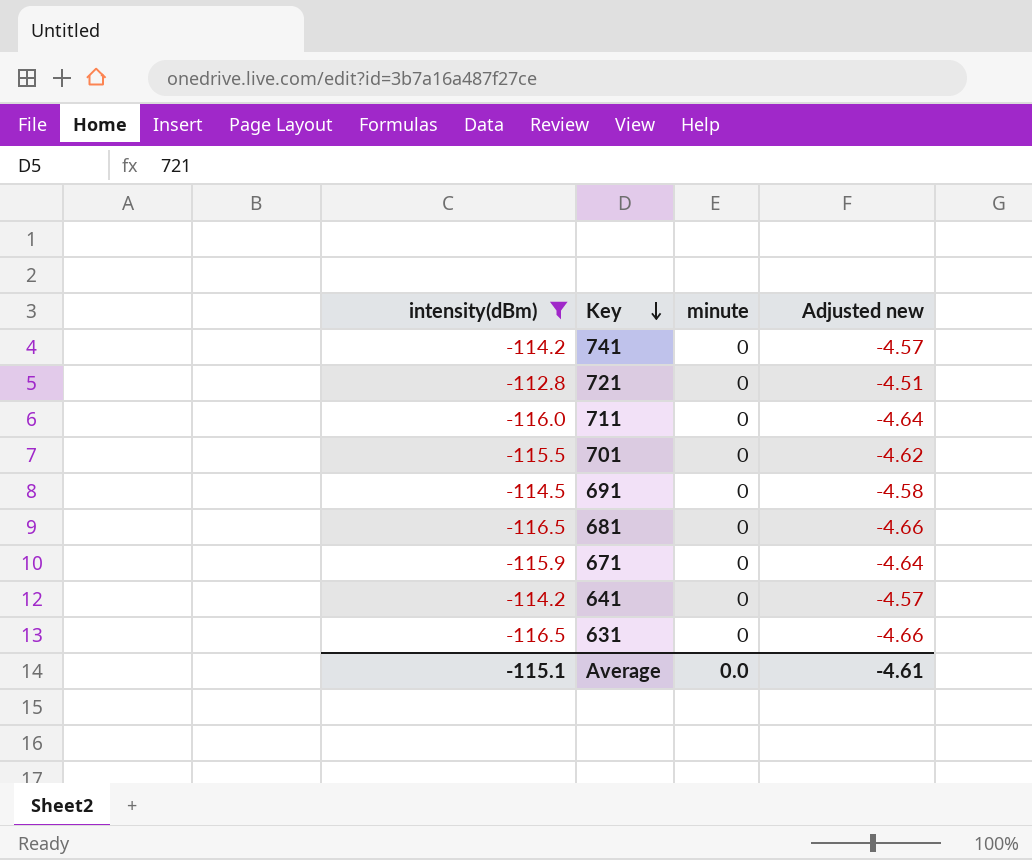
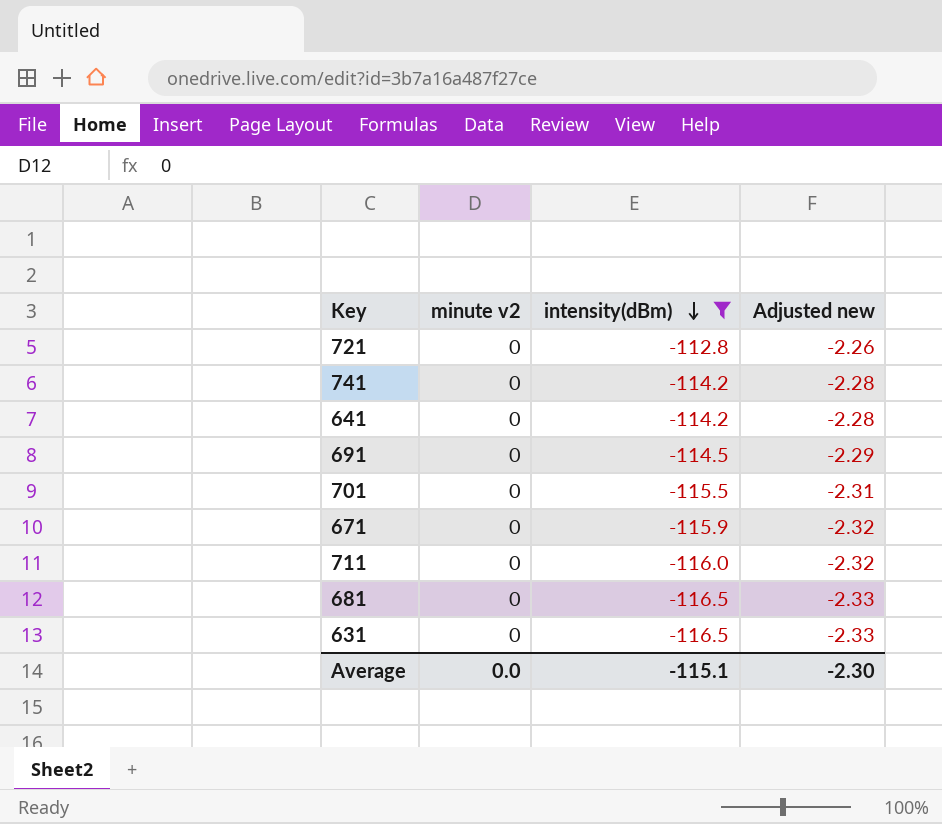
row order: Key descending -> intensity(dBm) descending
column name: minute -> minute v2
column intensity(dBm) | position: 1 -> 3
column Adjusted new | formula: [intensity(dBm)] * 0.04 -> [intensity(dBm)] * 0.02
Average | Adjusted new: -4.61 -> -2.30

